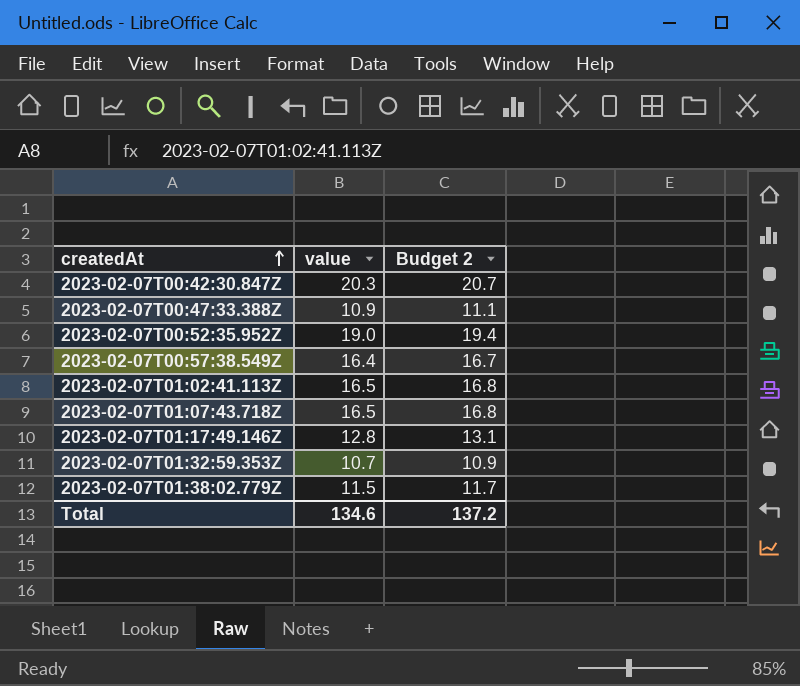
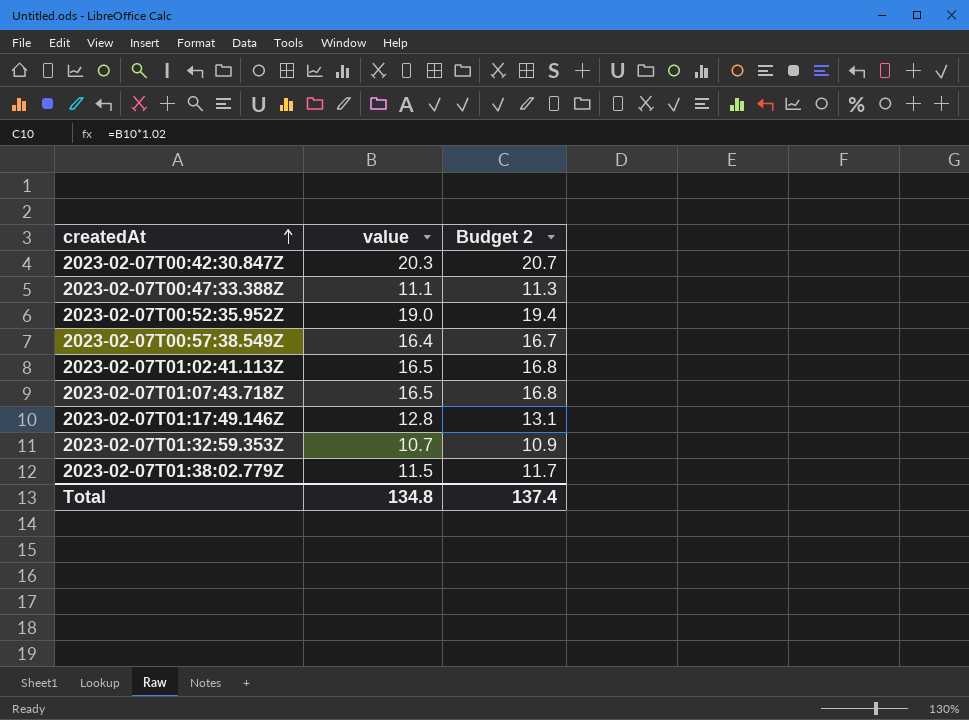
2023-02-07T00:47:33.388Z | value: 10.9 -> 11.1
2023-02-07T00:47:33.388Z | Budget 2: 11.1 -> 11.3
Total | value: 134.6 -> 134.8
Total | Budget 2: 137.2 -> 137.4

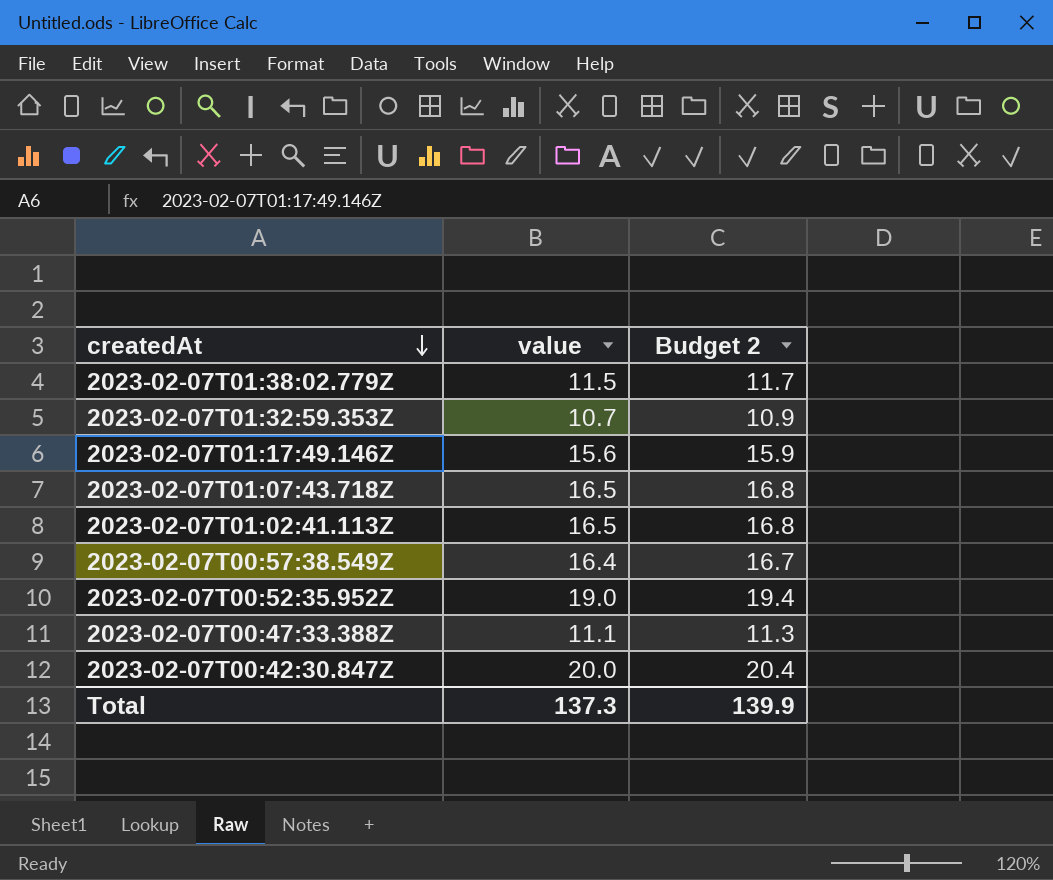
row order: createdAt ascending -> createdAt descending
2023-02-07T01:17:49.146Z | value: 12.8 -> 15.6
2023-02-07T01:17:49.146Z | Budget 2: 13.1 -> 15.9
2023-02-07T00:42:30.847Z | value: 20.3 -> 20.0
2023-02-07T00:42:30.847Z | Budget 2: 20.7 -> 20.4
Total | value: 134.8 -> 137.3
Total | Budget 2: 137.4 -> 139.9

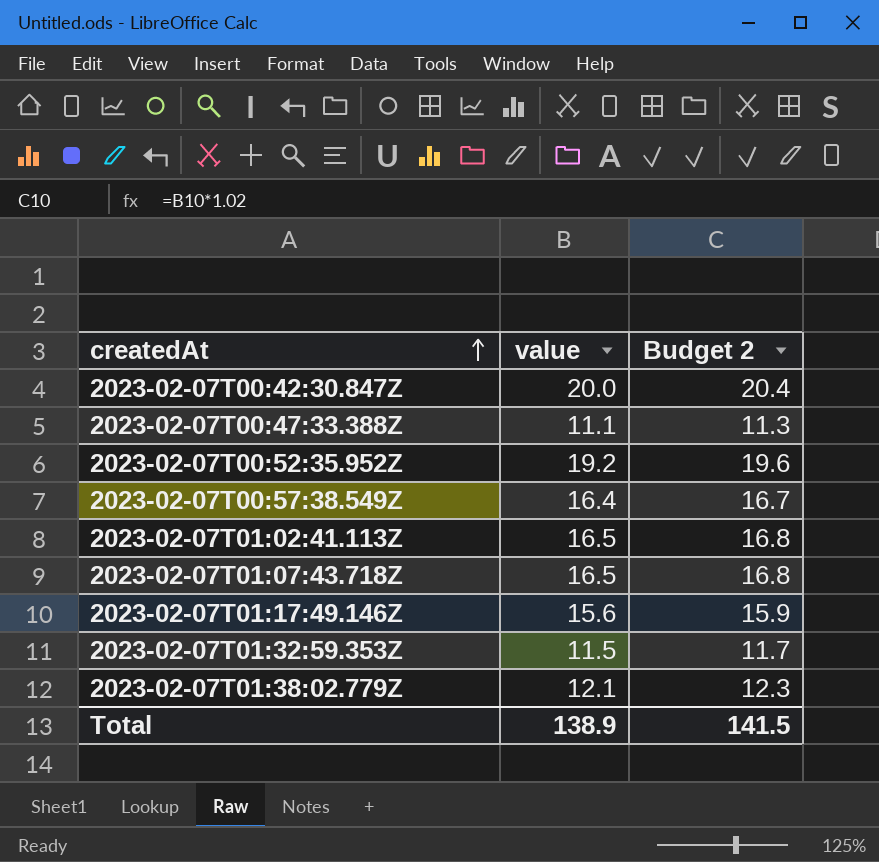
row order: createdAt descending -> createdAt ascending
2023-02-07T00:52:35.952Z | value: 19.0 -> 19.2
2023-02-07T00:52:35.952Z | Budget 2: 19.4 -> 19.6
2023-02-07T01:32:59.353Z | value: 10.7 -> 11.5
2023-02-07T01:32:59.353Z | Budget 2: 10.9 -> 11.7
2023-02-07T01:38:02.779Z | value: 11.5 -> 12.1
2023-02-07T01:38:02.779Z | Budget 2: 11.7 -> 12.3
Total | value: 137.3 -> 138.9
Total | Budget 2: 139.9 -> 141.5

